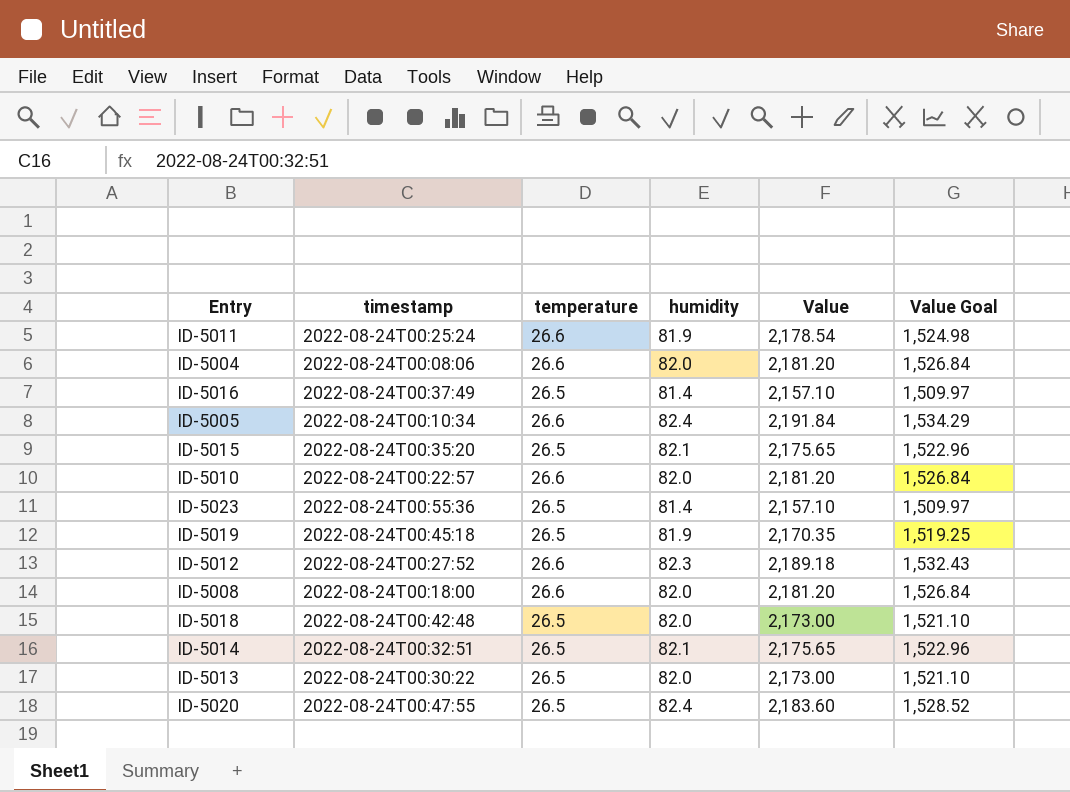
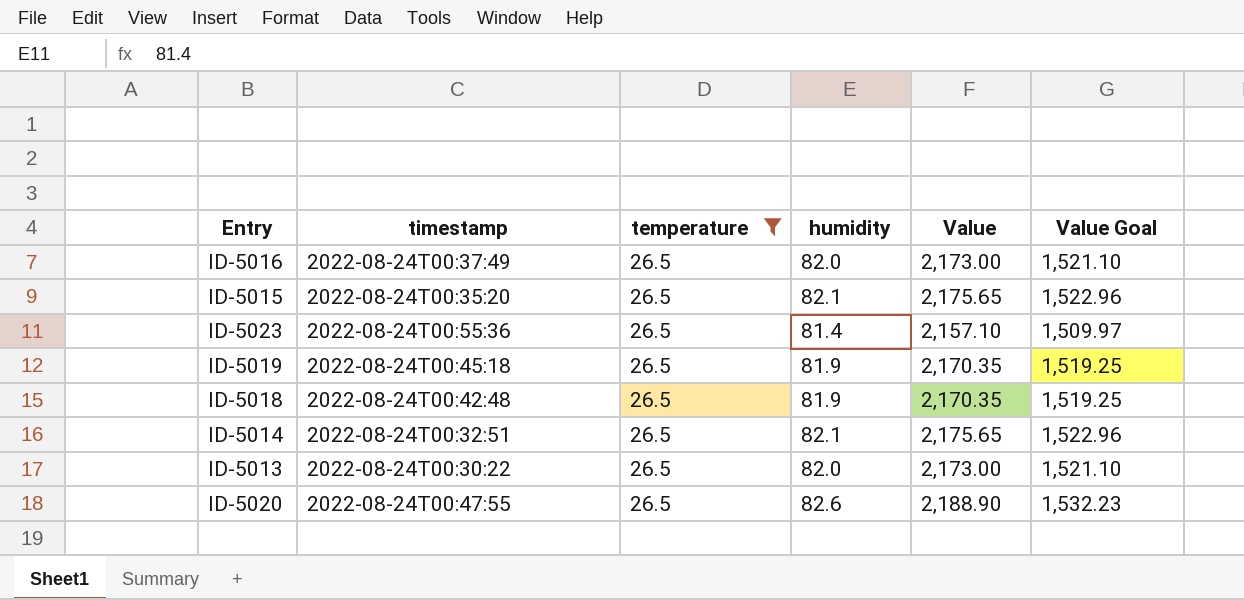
filter: none -> temperature = 26.5
ID-5016 | humidity: 81.4 -> 82.0
ID-5016 | Value: 2,157.10 -> 2,173.00
ID-5016 | Value Goal: 1,509.97 -> 1,521.10
ID-5018 | humidity: 82.0 -> 81.9
ID-5018 | Value: 2,173.00 -> 2,170.35
ID-5018 | Value Goal: 1,521.10 -> 1,519.25
ID-5020 | humidity: 82.4 -> 82.6
ID-5020 | Value: 2,183.60 -> 2,188.90
ID-5020 | Value Goal: 1,528.52 -> 1,532.23

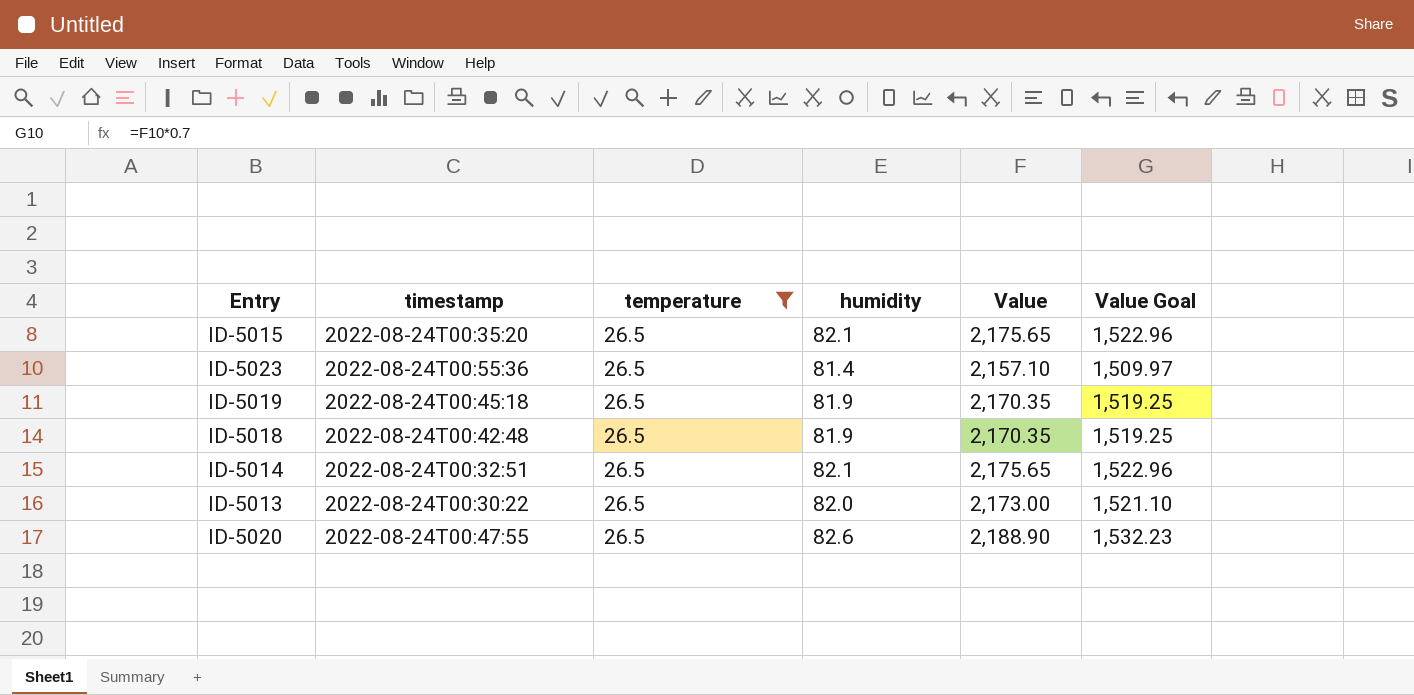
row ID-5016: 2022-08-24T00:37:49 | 26.5 | 82.0 | 2,173.00 | 1,521.10 -> none

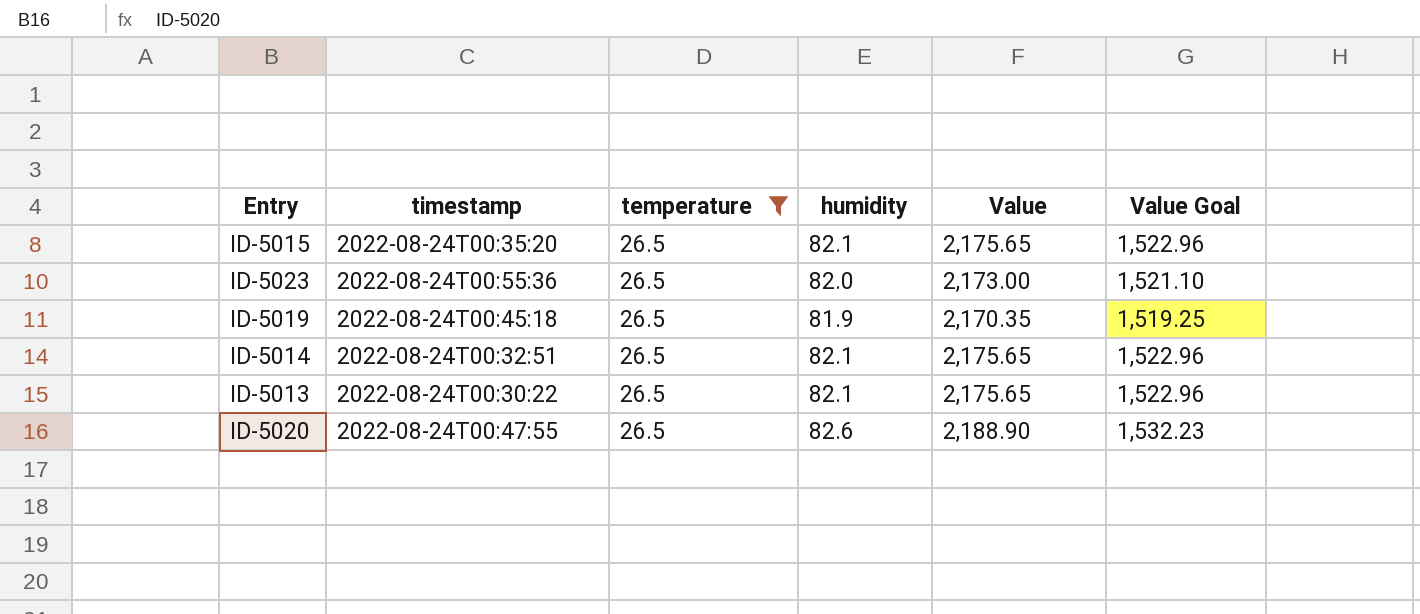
row ID-5018: 2022-08-24T00:42:48 | 26.5 | 81.9 | 2,170.35 | 1,519.25 -> none
ID-5023 | humidity: 81.4 -> 82.0
ID-5023 | Value: 2,157.10 -> 2,173.00
ID-5023 | Value Goal: 1,509.97 -> 1,521.10
ID-5013 | humidity: 82.0 -> 82.1
ID-5013 | Value: 2,173.00 -> 2,175.65
ID-5013 | Value Goal: 1,521.10 -> 1,522.96

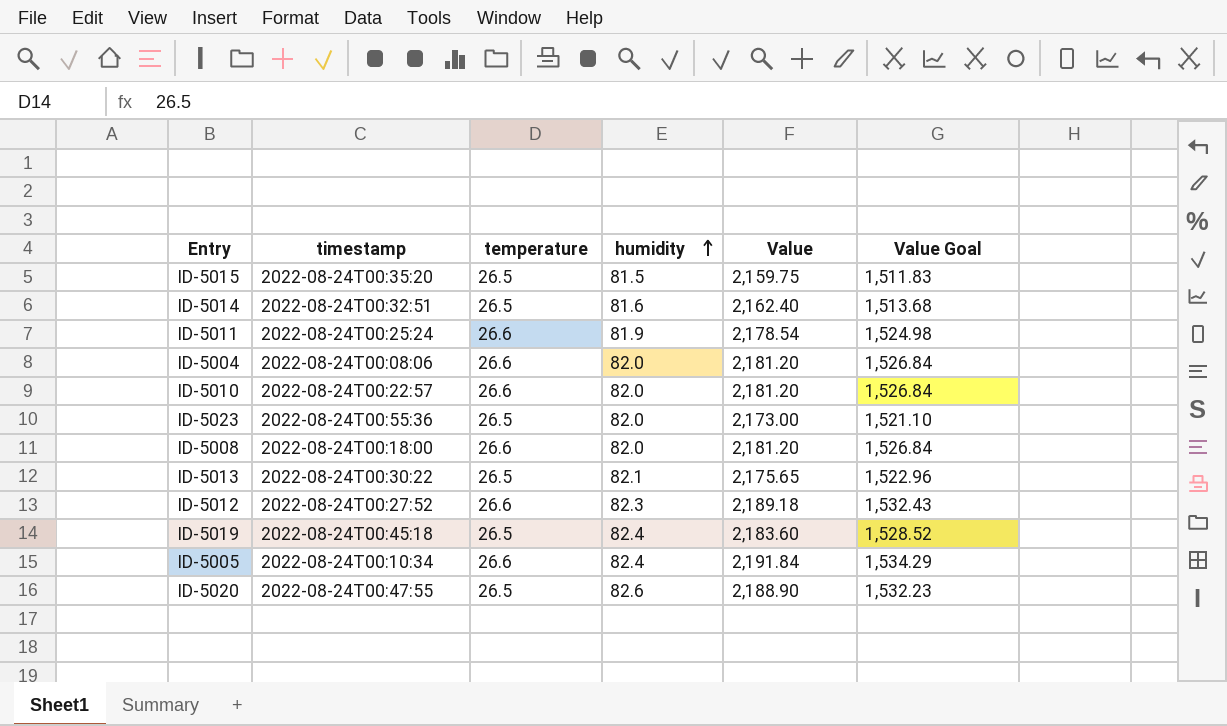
filter: temperature = 26.5 -> none
row order: none -> humidity ascending
ID-5015 | humidity: 82.1 -> 81.5
ID-5015 | Value: 2,175.65 -> 2,159.75
ID-5015 | Value Goal: 1,522.96 -> 1,511.83
ID-5014 | humidity: 82.1 -> 81.6
ID-5014 | Value: 2,175.65 -> 2,162.40
ID-5014 | Value Goal: 1,522.96 -> 1,513.68
ID-5019 | humidity: 81.9 -> 82.4
ID-5019 | Value: 2,170.35 -> 2,183.60
ID-5019 | Value Goal: 1,519.25 -> 1,528.52

